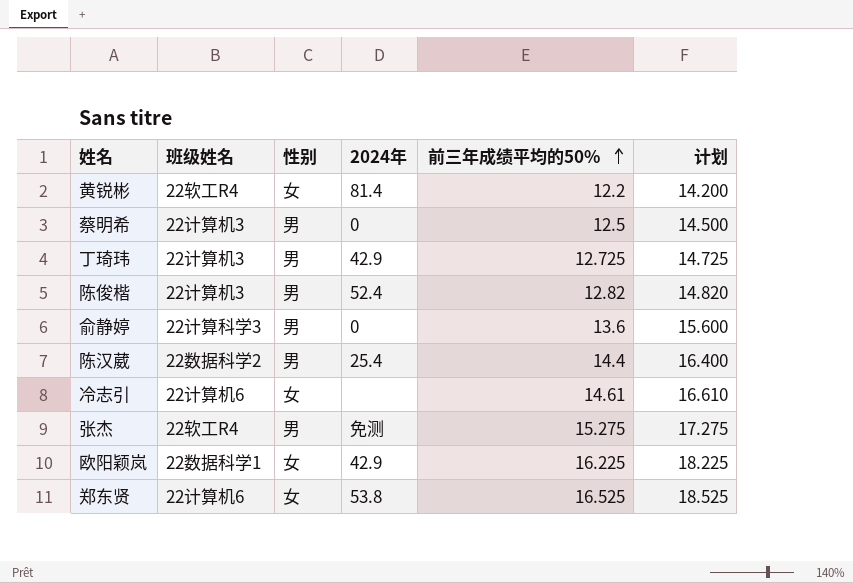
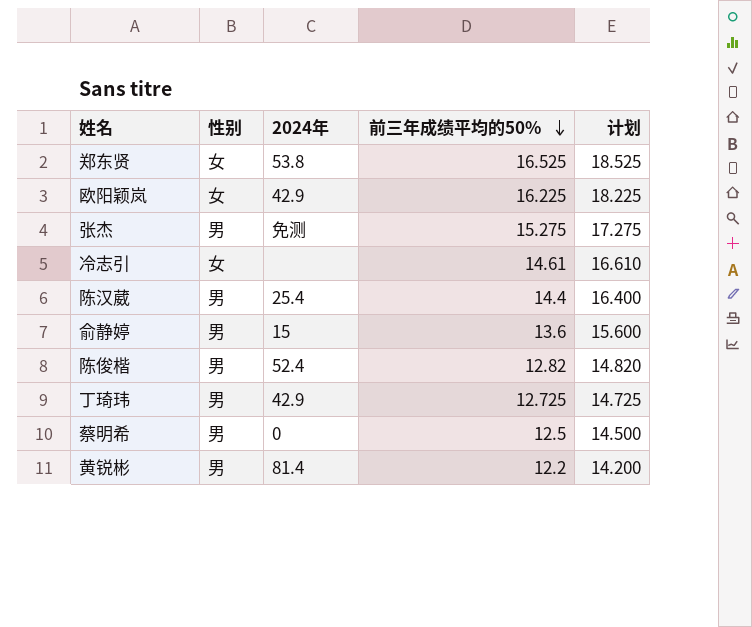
row order: 前三年成绩平均的50% ascending -> 前三年成绩平均的50% descending
column 班级姓名 | position: 2 -> none
俞静婷 | 2024年: 0 -> 15
黄锐彬 | 性别: 女 -> 男

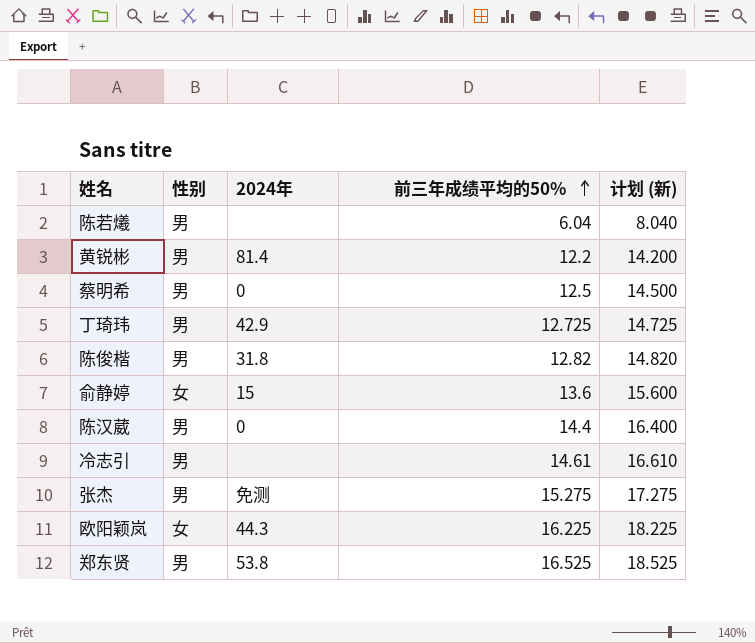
row order: 前三年成绩平均的50% descending -> 前三年成绩平均的50% ascending
column name: 计划 -> 计划 (新)
row 陈若爔: none -> 男 | none | 6.04 | 8.040
陈俊楷 | 2024年: 52.4 -> 31.8
俞静婷 | 性别: 男 -> 女
陈汉葳 | 2024年: 25.4 -> 0
冷志引 | 性别: 女 -> 男
欧阳颖岚 | 2024年: 42.9 -> 44.3
郑东贤 | 性别: 女 -> 男

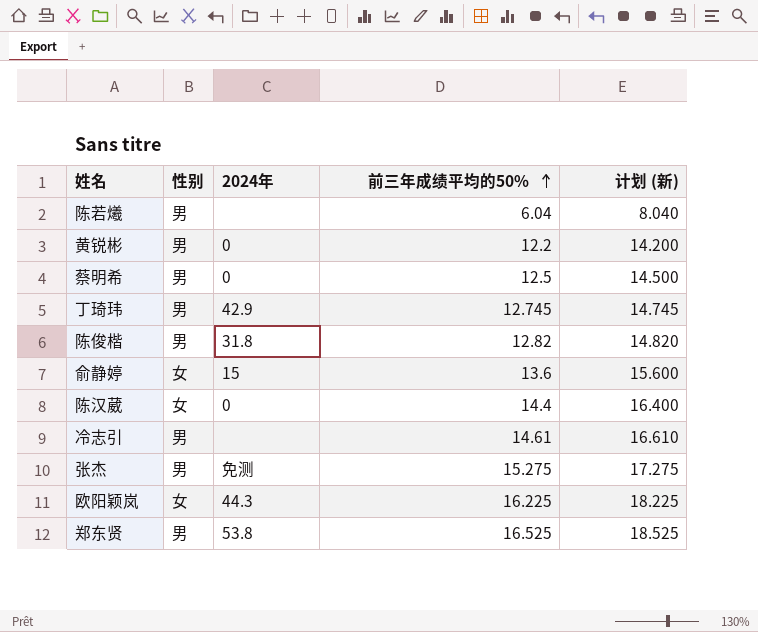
黄锐彬 | 2024年: 81.4 -> 0
丁琦玮 | 前三年成绩平均的50%: 12.725 -> 12.745
丁琦玮 | 计划 (新): 14.725 -> 14.745
陈汉葳 | 性别: 男 -> 女

